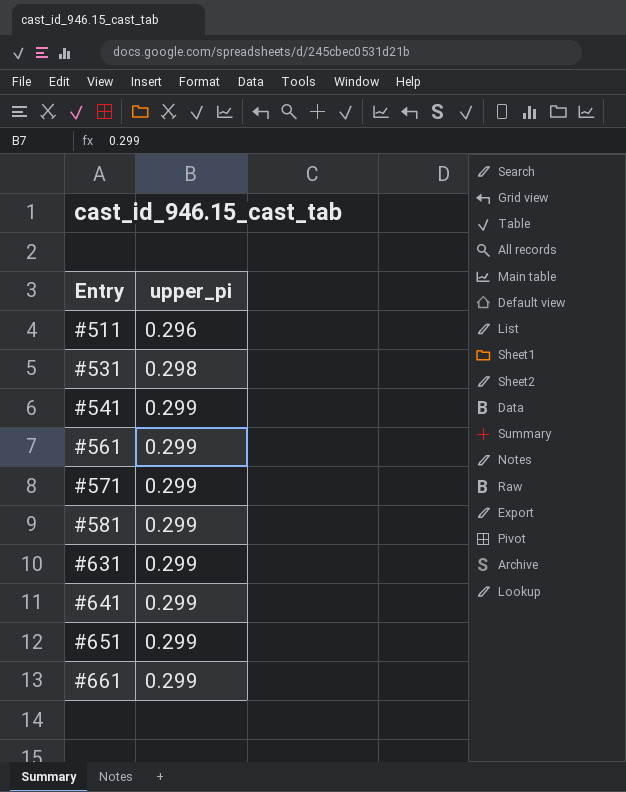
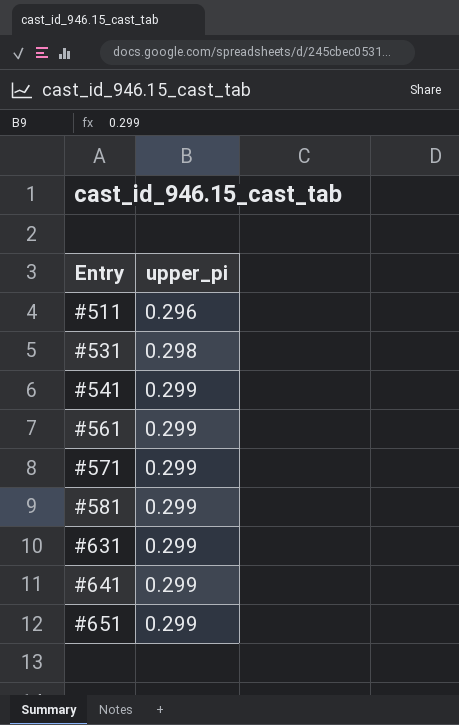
row #661: 0.299 -> none

